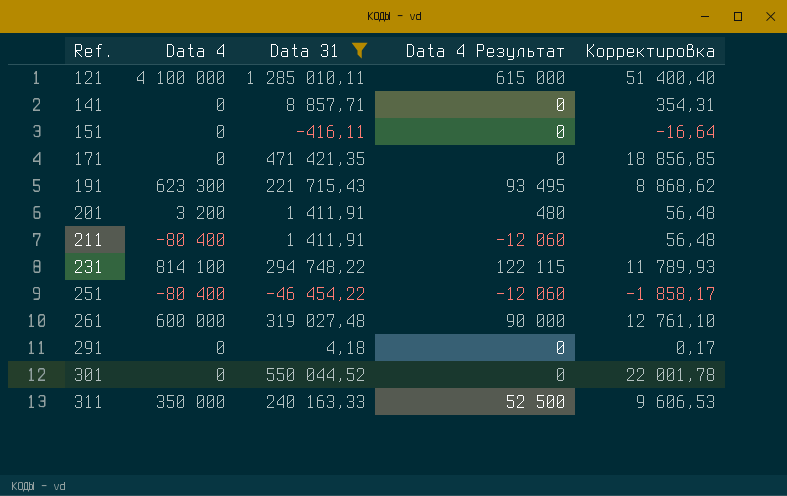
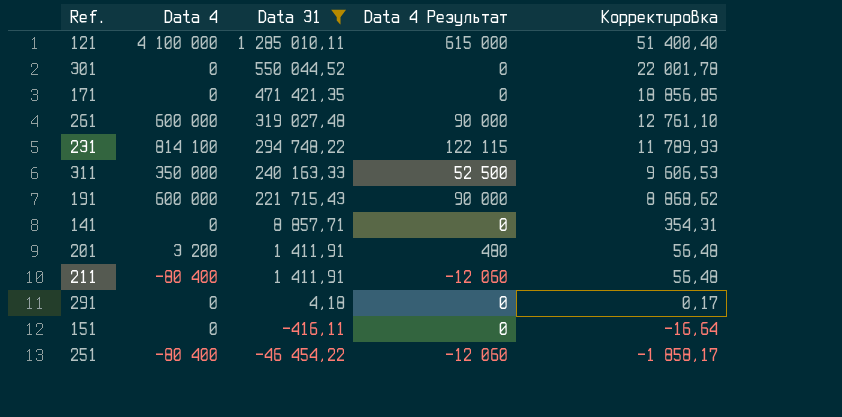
row order: Ref. ascending -> Data 31 descending
191 | Data 4: 623 300 -> 600 000
191 | Data 4 Результат: 93 495 -> 90 000

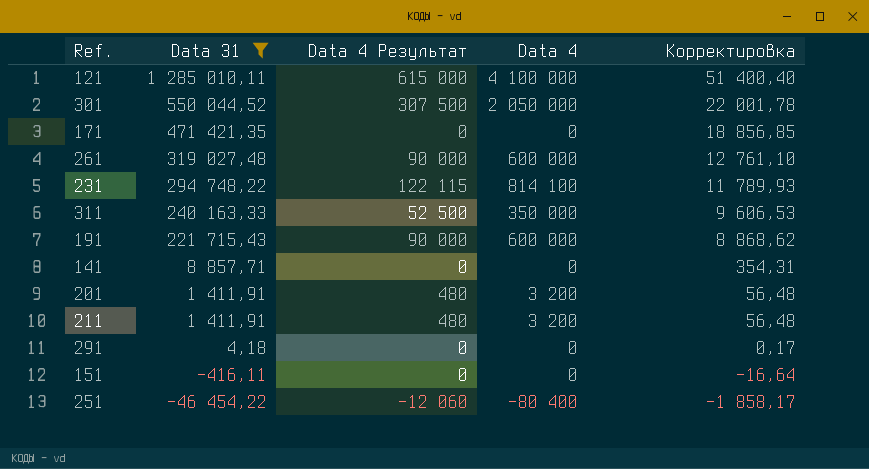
column Data 4 | position: 2 -> 4
301 | Data 4 Результат: 0 -> 307 500
301 | Data 4: 0 -> 2 050 000
211 | Data 4 Результат: -12 060 -> 480
211 | Data 4: -80 400 -> 3 200

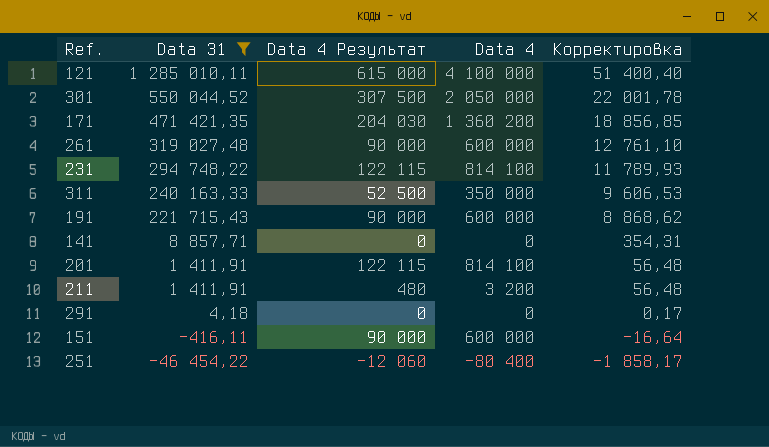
171 | Data 4 Результат: 0 -> 204 030
171 | Data 4: 0 -> 1 360 200
201 | Data 4 Результат: 480 -> 122 115
201 | Data 4: 3 200 -> 814 100
151 | Data 4 Результат: 0 -> 90 000
151 | Data 4: 0 -> 600 000

